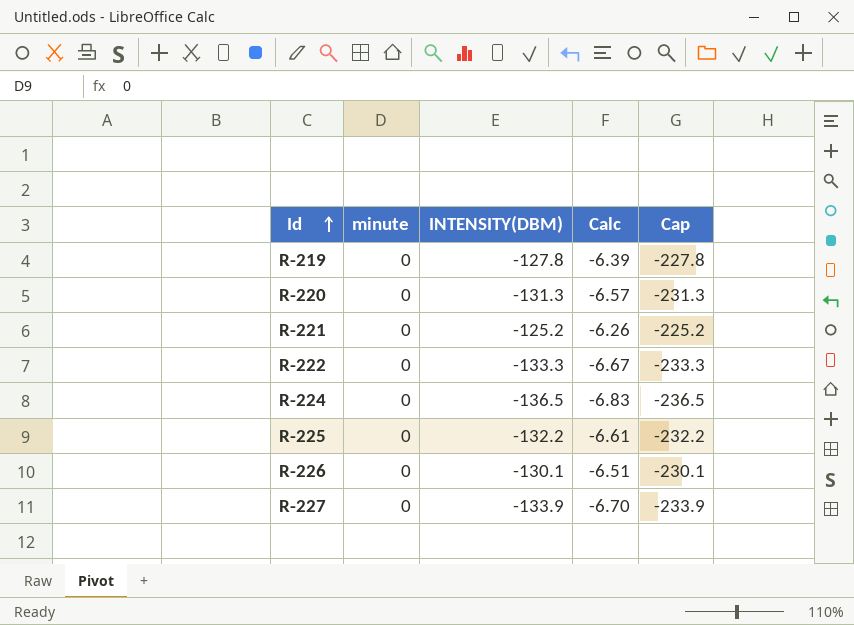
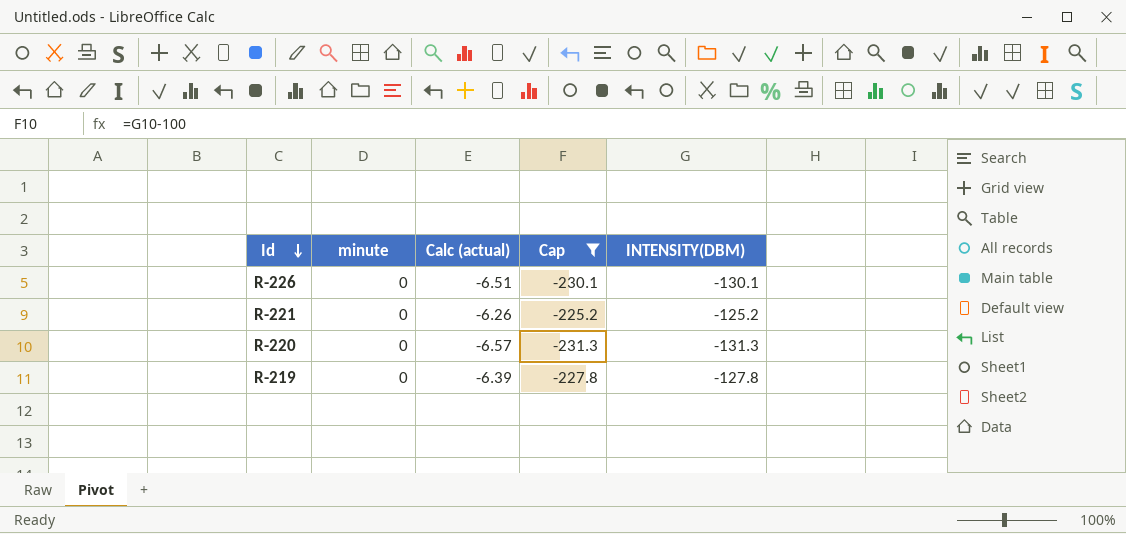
filter: none -> Cap >= -231.3
row order: Id ascending -> Id descending
column name: Calc -> Calc (actual)
column INTENSITY(DBM) | position: 3 -> 5

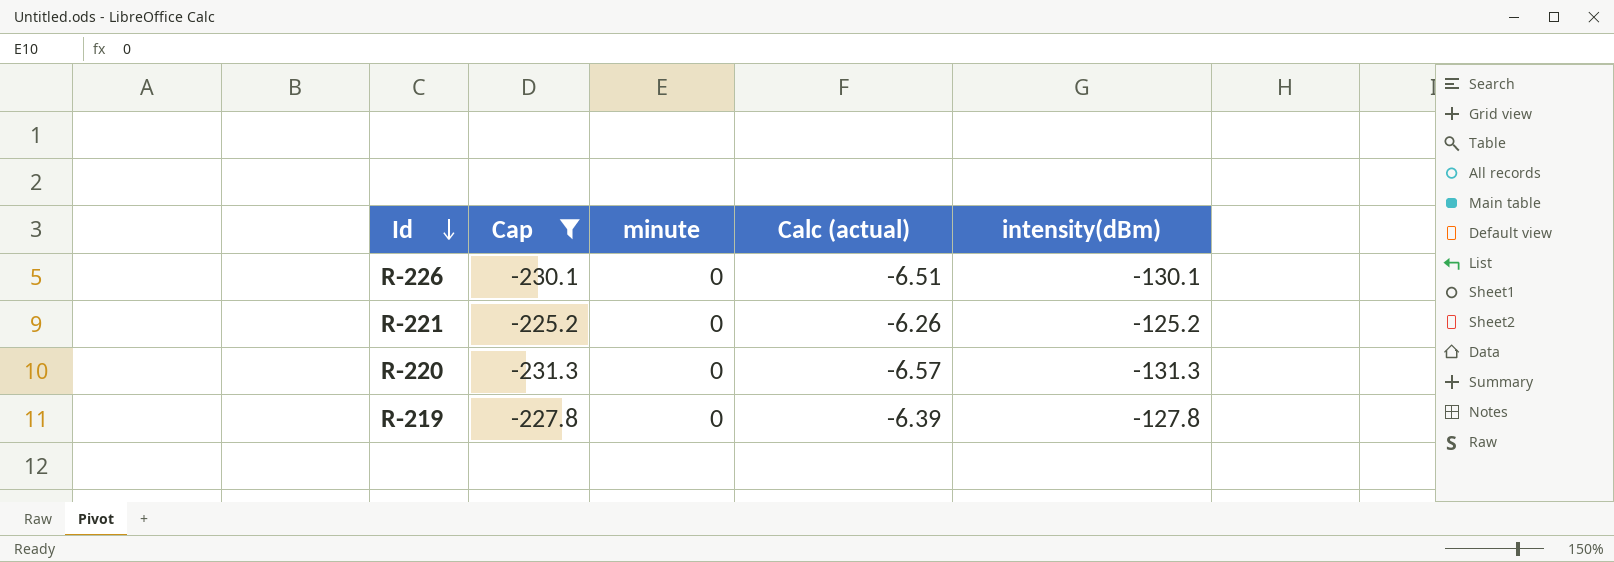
column Cap | position: 4 -> 2
column name: INTENSITY(DBM) -> intensity(dBm)

